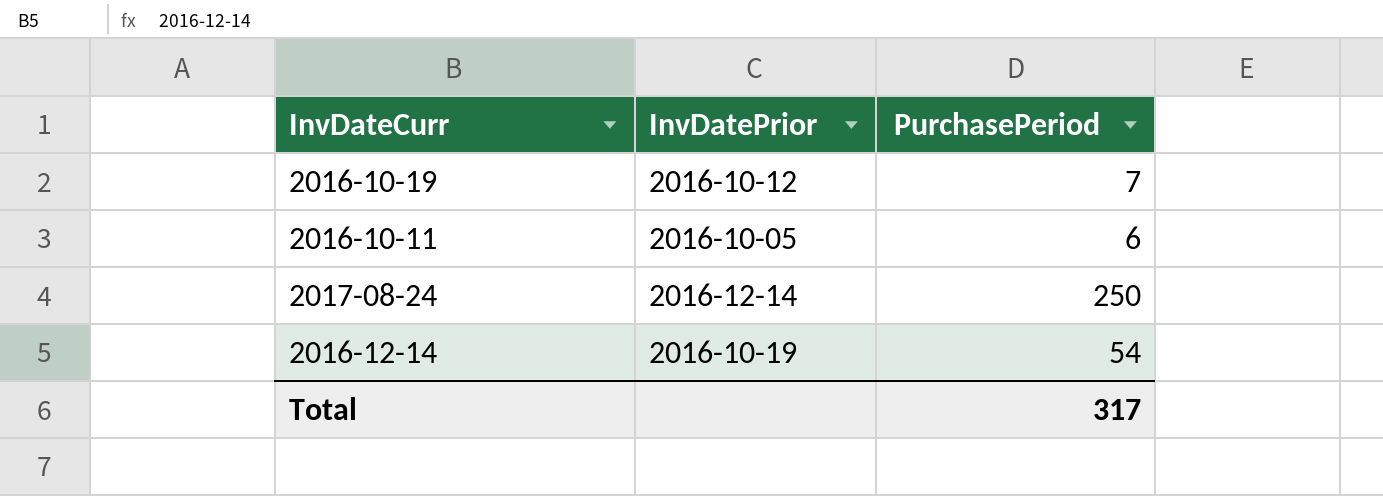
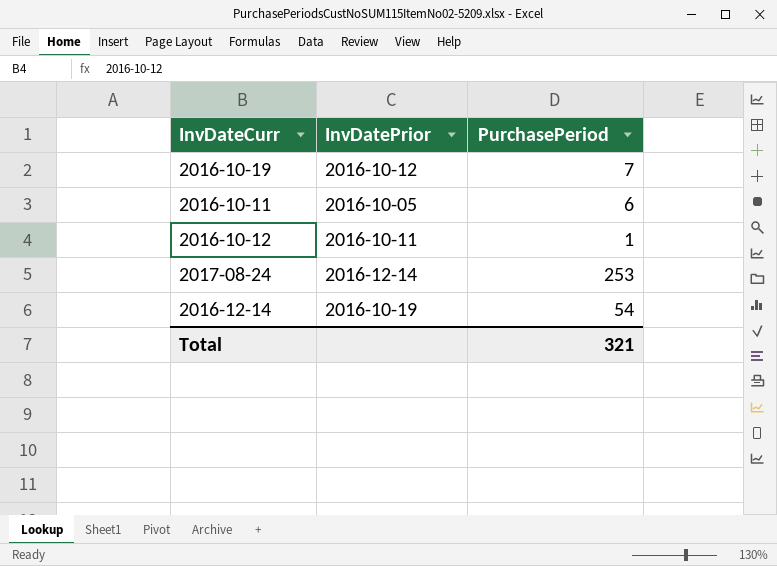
row 2016-10-12: none -> 2016-10-11 | 1
2017-08-24 | PurchasePeriod: 250 -> 253
Total | PurchasePeriod: 317 -> 321

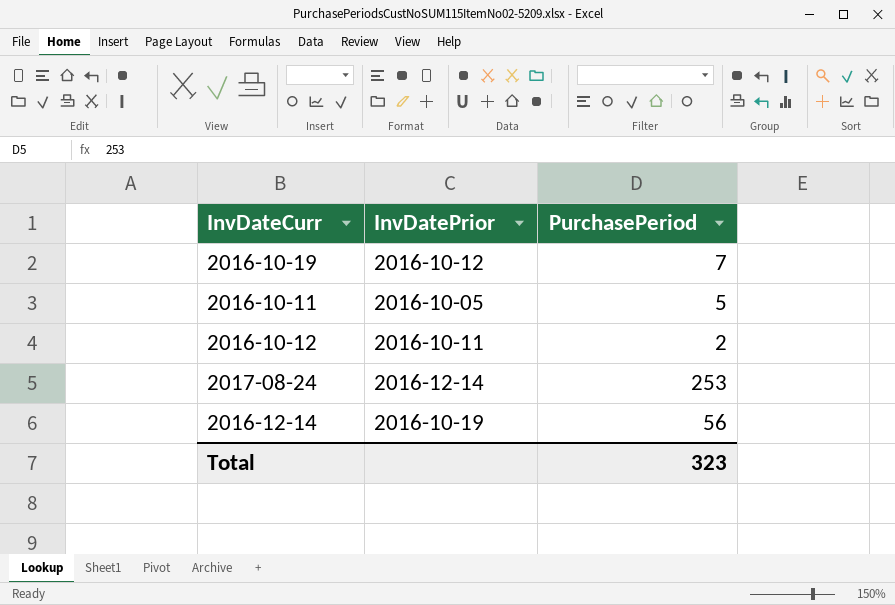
2016-10-11 | PurchasePeriod: 6 -> 5
2016-10-12 | PurchasePeriod: 1 -> 2
2016-12-14 | PurchasePeriod: 54 -> 56
Total | PurchasePeriod: 321 -> 323

